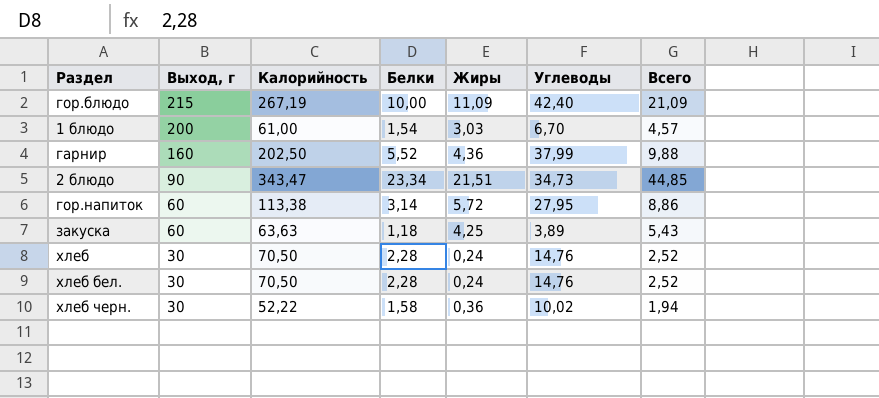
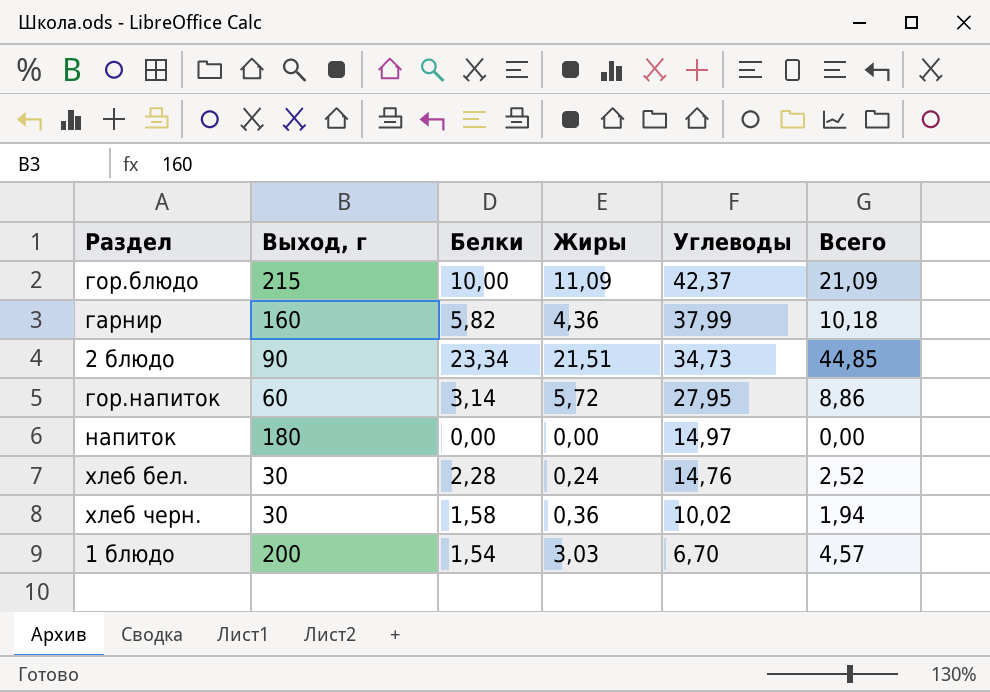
row order: Выход, г descending -> Углеводы descending
column Калорийность | position: 3 -> none
row закуска: 60 | 63,63 | 1,18 | 4,25 | 3,89 | 5,43 -> none
row хлеб: 30 | 70,50 | 2,28 | 0,24 | 14,76 | 2,52 -> none
гор.блюдо | Углеводы: 42,40 -> 42,37
гарнир | Белки: 5,52 -> 5,82
гарнир | Всего: 9,88 -> 10,18
row напиток: none -> 180 | 0,00 | 0,00 | 14,97 | 0,00

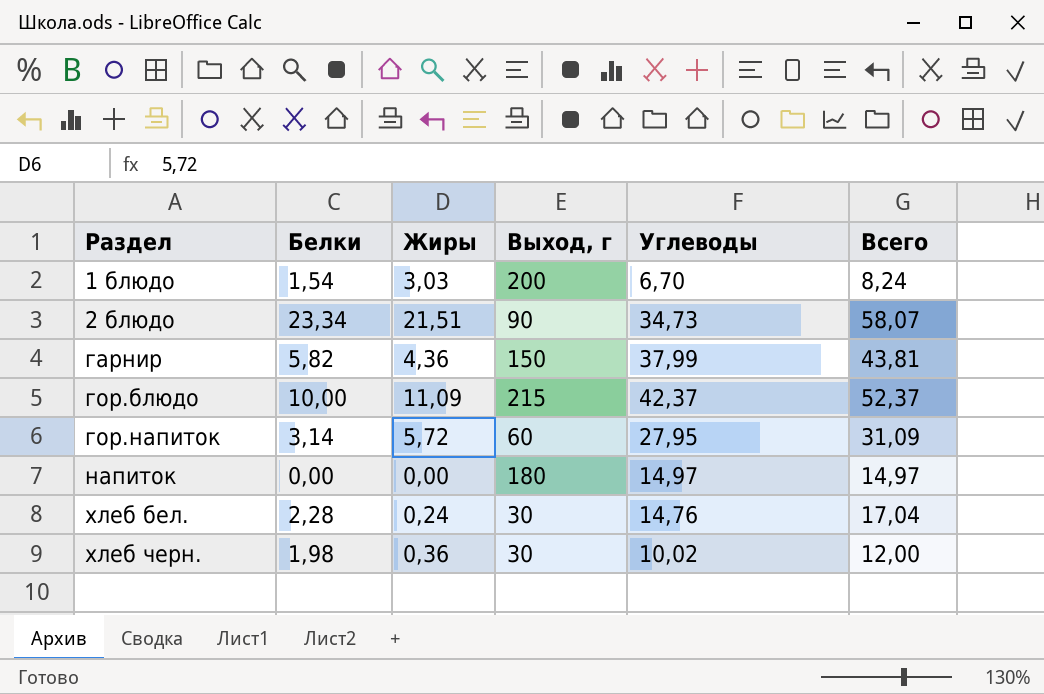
row order: Углеводы descending -> Раздел ascending
column Выход, г | position: 2 -> 4
column Всего | formula: [Белки] + [Жиры] -> [Белки] + [Углеводы]
гарнир | Выход, г: 160 -> 150
хлеб черн. | Белки: 1,58 -> 1,98

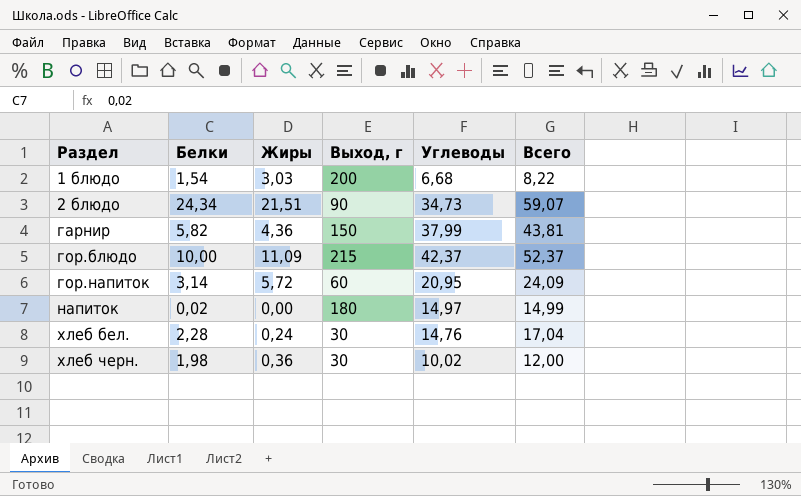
1 блюдо | Углеводы: 6,70 -> 6,68
1 блюдо | Всего: 8,24 -> 8,22
2 блюдо | Белки: 23,34 -> 24,34
2 блюдо | Всего: 58,07 -> 59,07
гор.напиток | Углеводы: 27,95 -> 20,95
гор.напиток | Всего: 31,09 -> 24,09
напиток | Белки: 0,00 -> 0,02
напиток | Всего: 14,97 -> 14,99

